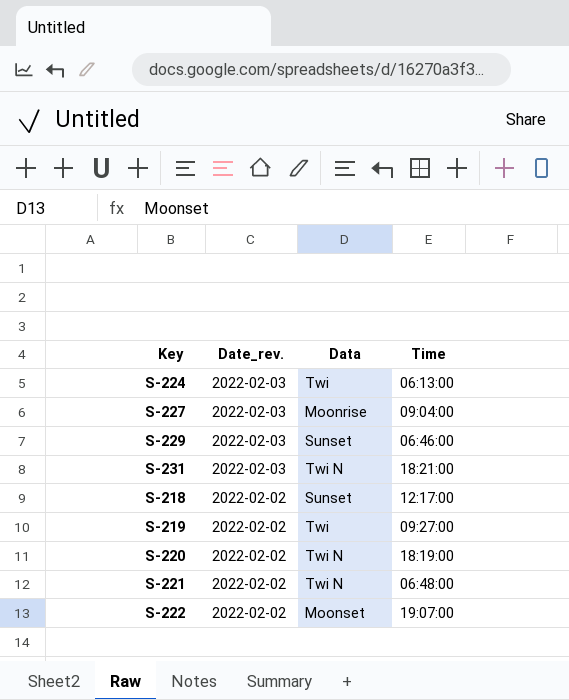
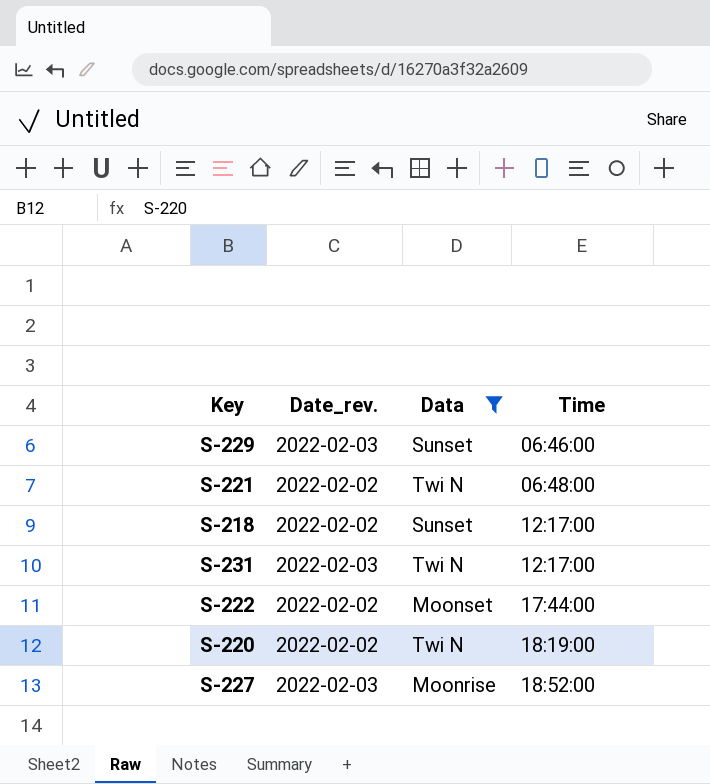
filter: none -> Data != Twi
row order: Date_rev. descending -> Time ascending
S-231 | Time: 18:21:00 -> 12:17:00
S-222 | Time: 19:07:00 -> 17:44:00
S-227 | Time: 09:04:00 -> 18:52:00

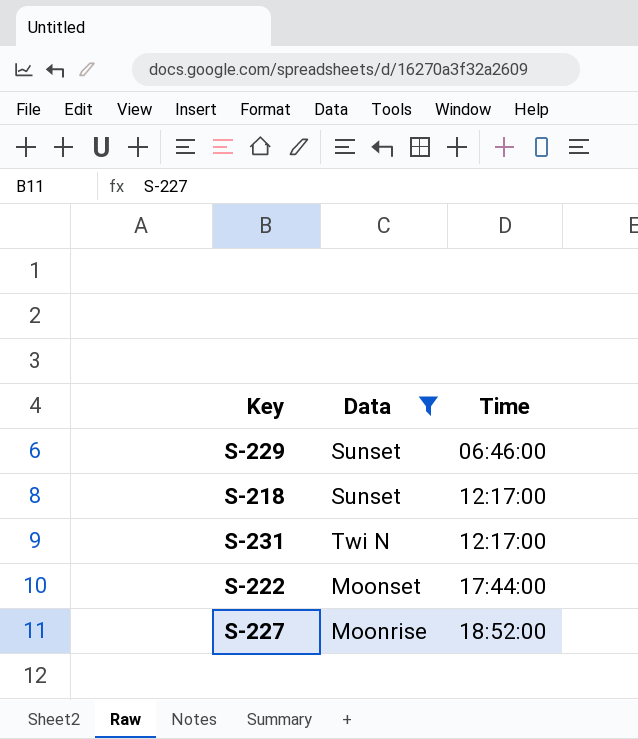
column Date_rev. | position: 2 -> none
row S-221: 2022-02-02 | Twi N | 06:48:00 -> none
row S-220: 2022-02-02 | Twi N | 18:19:00 -> none

